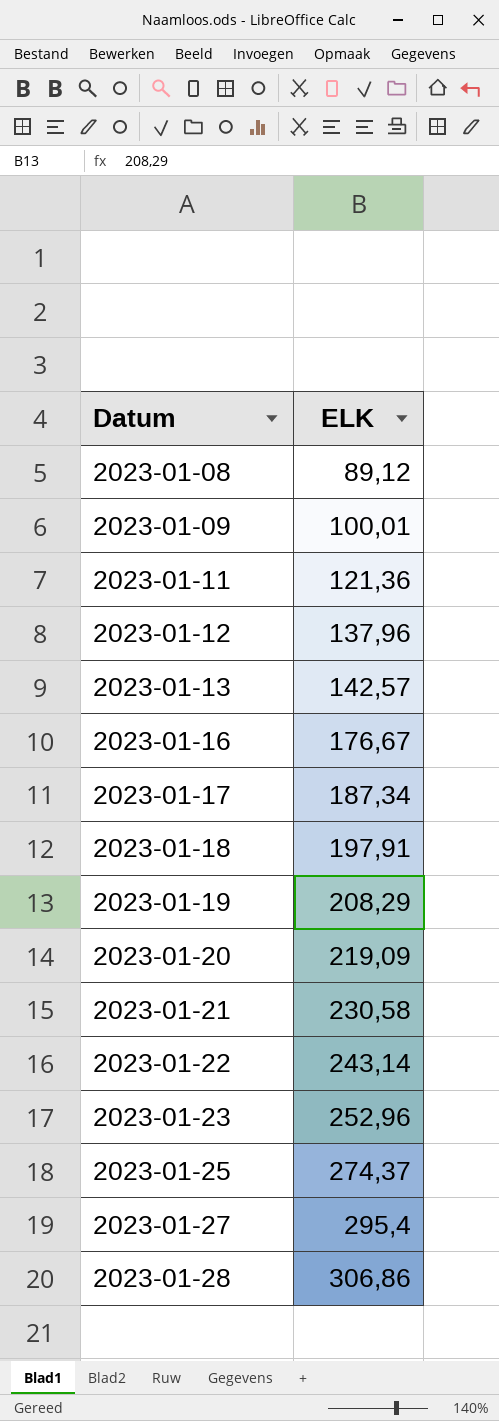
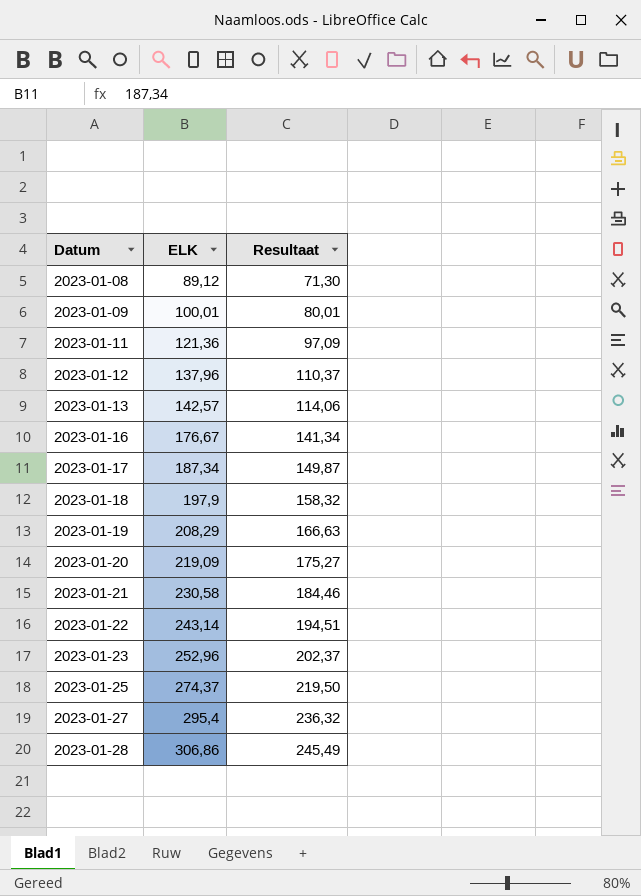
column Resultaat | formula: none -> [ELK] * 0,8
2023-01-18 | ELK: 197,91 -> 197,9

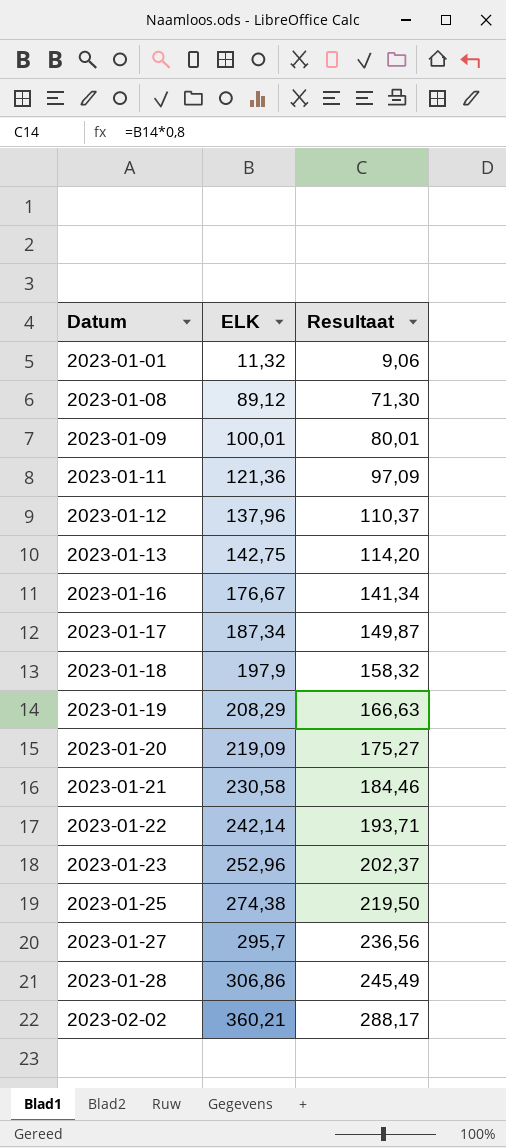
row 2023-01-01: none -> 11,32 | 9,06
2023-01-13 | ELK: 142,57 -> 142,75
2023-01-13 | Resultaat: 114,06 -> 114,20
2023-01-22 | ELK: 243,14 -> 242,14
2023-01-22 | Resultaat: 194,51 -> 193,71
2023-01-25 | ELK: 274,37 -> 274,38
2023-01-27 | ELK: 295,4 -> 295,7
2023-01-27 | Resultaat: 236,32 -> 236,56
row 2023-02-02: none -> 360,21 | 288,17

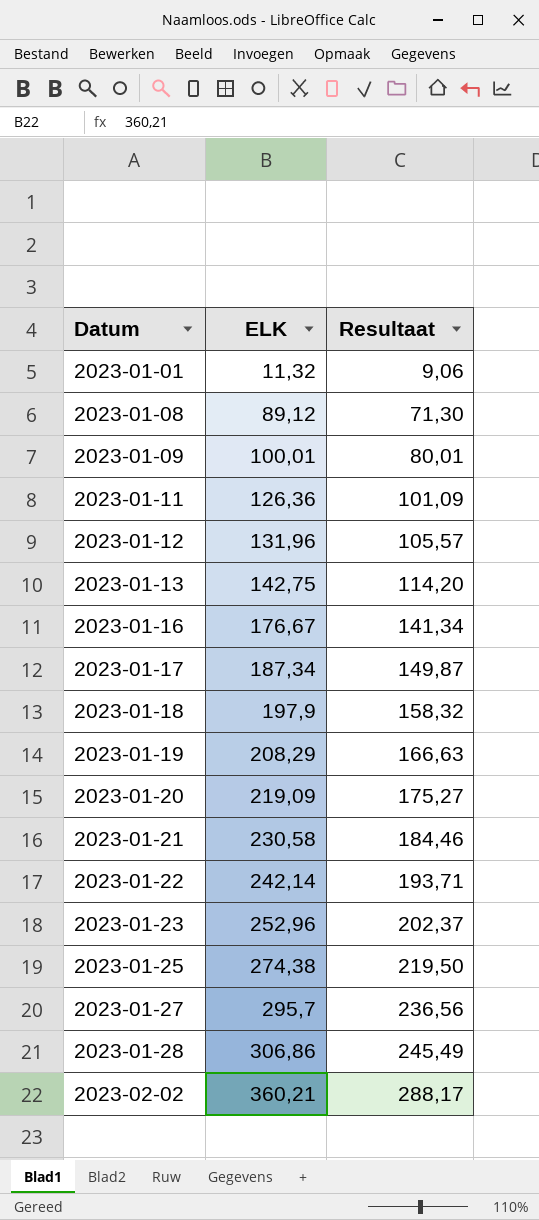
2023-01-11 | ELK: 121,36 -> 126,36
2023-01-11 | Resultaat: 97,09 -> 101,09
2023-01-12 | ELK: 137,96 -> 131,96
2023-01-12 | Resultaat: 110,37 -> 105,57

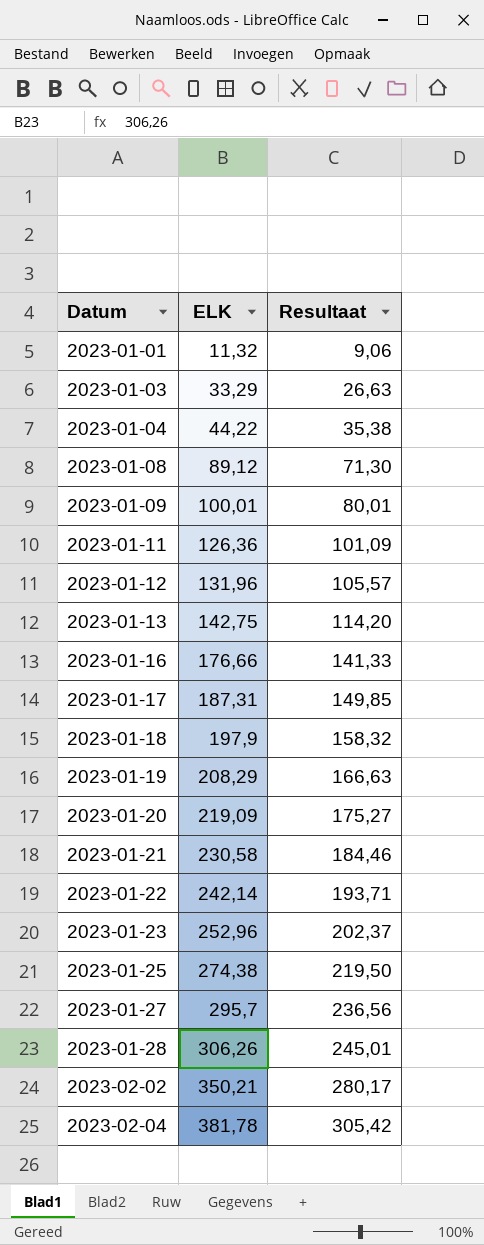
row 2023-01-03: none -> 33,29 | 26,63
row 2023-01-04: none -> 44,22 | 35,38
2023-01-16 | ELK: 176,67 -> 176,66
2023-01-16 | Resultaat: 141,34 -> 141,33
2023-01-17 | ELK: 187,34 -> 187,31
2023-01-17 | Resultaat: 149,87 -> 149,85
2023-01-28 | ELK: 306,86 -> 306,26
2023-01-28 | Resultaat: 245,49 -> 245,01
2023-02-02 | ELK: 360,21 -> 350,21
2023-02-02 | Resultaat: 288,17 -> 280,17
row 2023-02-04: none -> 381,78 | 305,42

